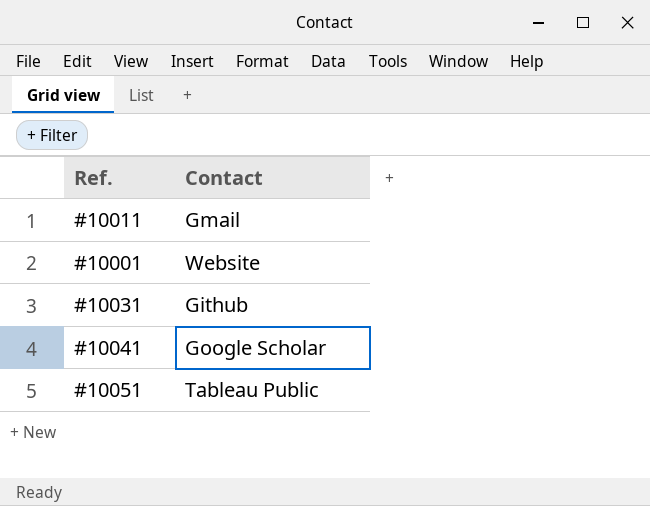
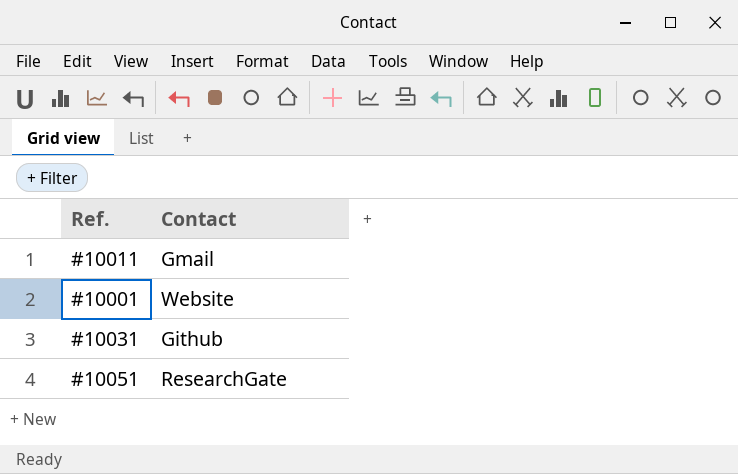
row #10041: Google Scholar -> none
#10051 | Contact: Tableau Public -> ResearchGate

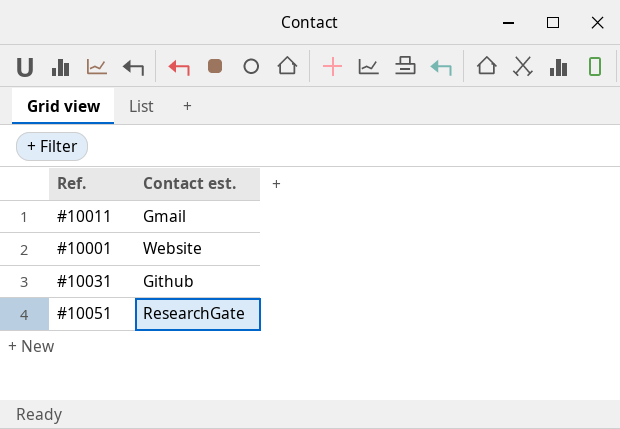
column name: Contact -> Contact est.

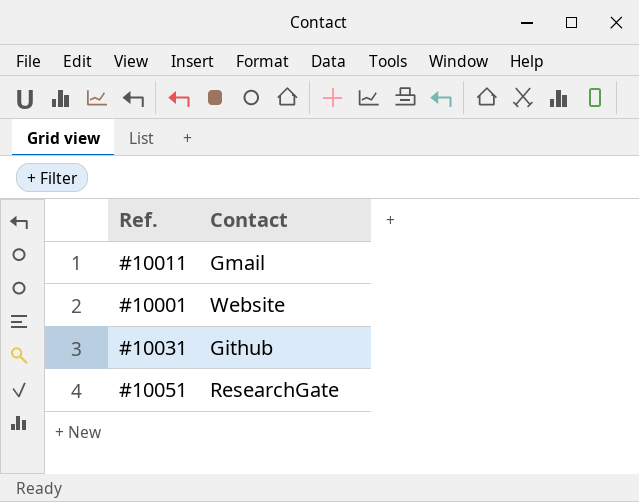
column name: Contact est. -> Contact

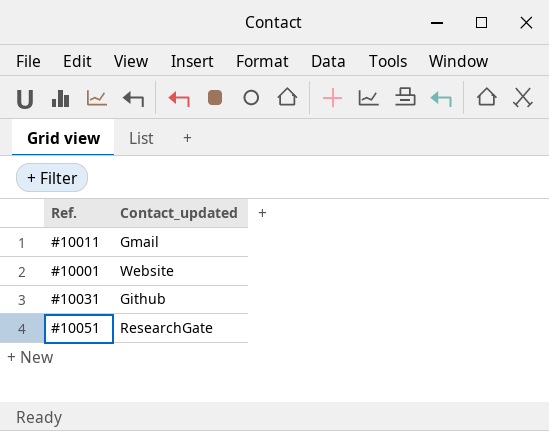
column name: Contact -> Contact_updated

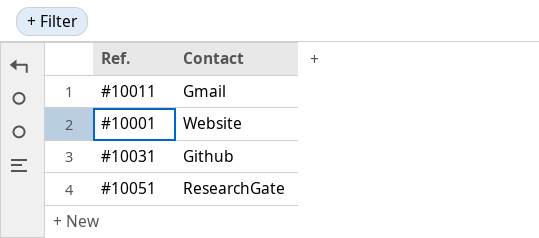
column name: Contact_updated -> Contact

